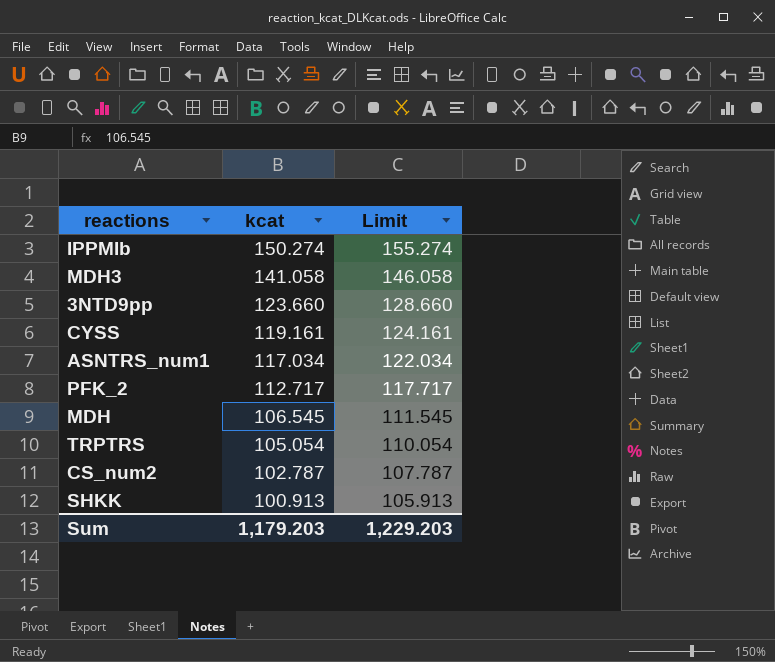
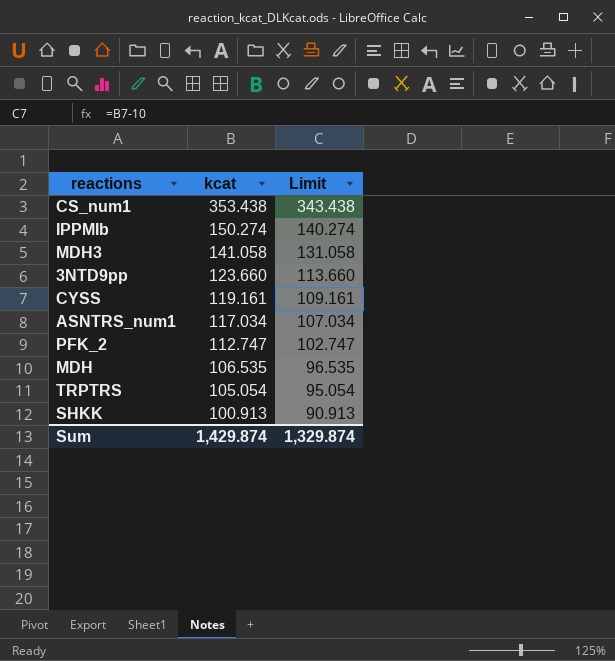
column Limit | formula: [kcat] + 5 -> [kcat] - 10
row CS_num2: 102.787 | 107.787 -> none
row CS_num1: none -> 353.438 | 343.438
PFK_2 | kcat: 112.717 -> 112.747
MDH | kcat: 106.545 -> 106.535
Sum | kcat: 1,179.203 -> 1,429.874
Sum | Limit: 1,229.203 -> 1,329.874

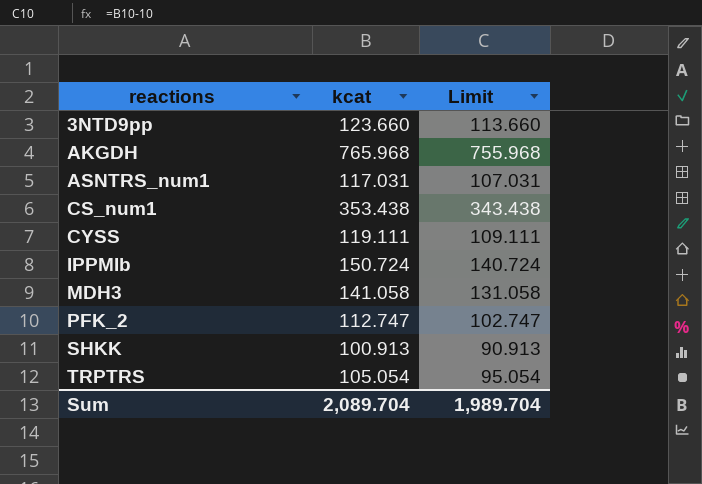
row order: kcat descending -> reactions ascending
row MDH: 106.535 | 96.535 -> none
row AKGDH: none -> 765.968 | 755.968
ASNTRS_num1 | kcat: 117.034 -> 117.031
ASNTRS_num1 | Limit: 107.034 -> 107.031
CYSS | kcat: 119.161 -> 119.111
CYSS | Limit: 109.161 -> 109.111
IPPMIb | kcat: 150.274 -> 150.724
IPPMIb | Limit: 140.274 -> 140.724
Sum | kcat: 1,429.874 -> 2,089.704
Sum | Limit: 1,329.874 -> 1,989.704

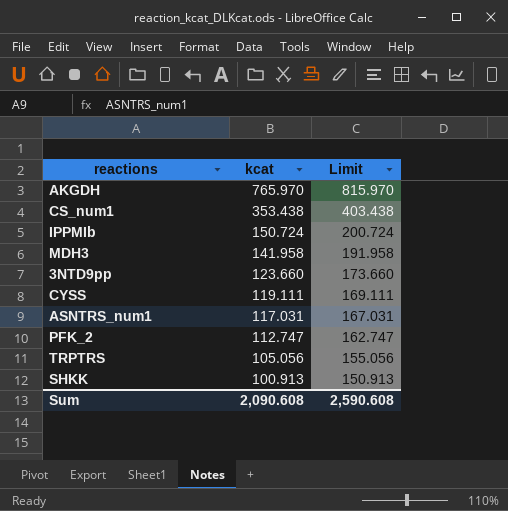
row order: reactions ascending -> kcat descending
column Limit | formula: [kcat] - 10 -> [kcat] + 50
AKGDH | kcat: 765.968 -> 765.970
MDH3 | kcat: 141.058 -> 141.958
TRPTRS | kcat: 105.054 -> 105.056
Sum | kcat: 2,089.704 -> 2,090.608
Sum | Limit: 1,989.704 -> 2,590.608

